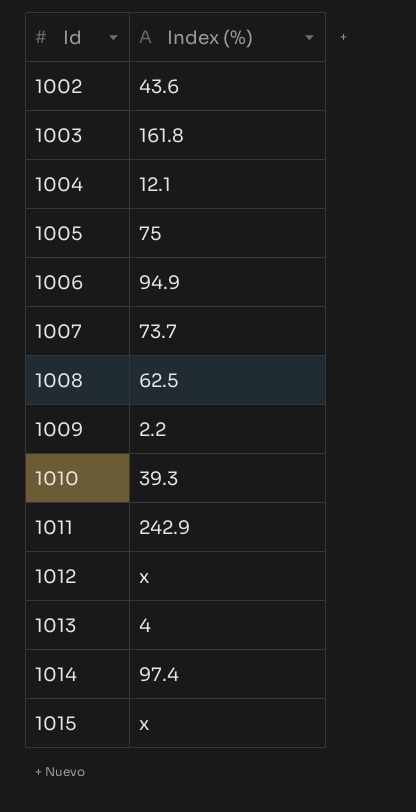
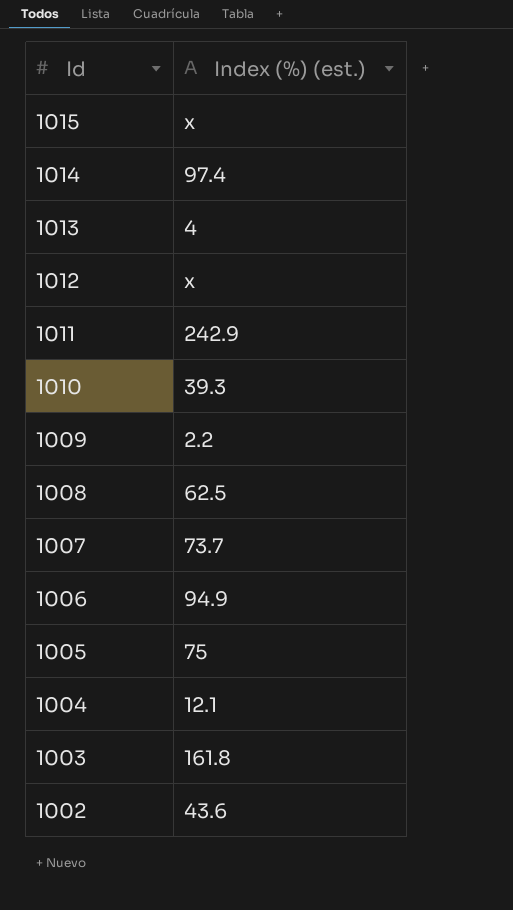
row order: Id ascending -> Id descending
column name: Index (%) -> Index (%) (est.)

